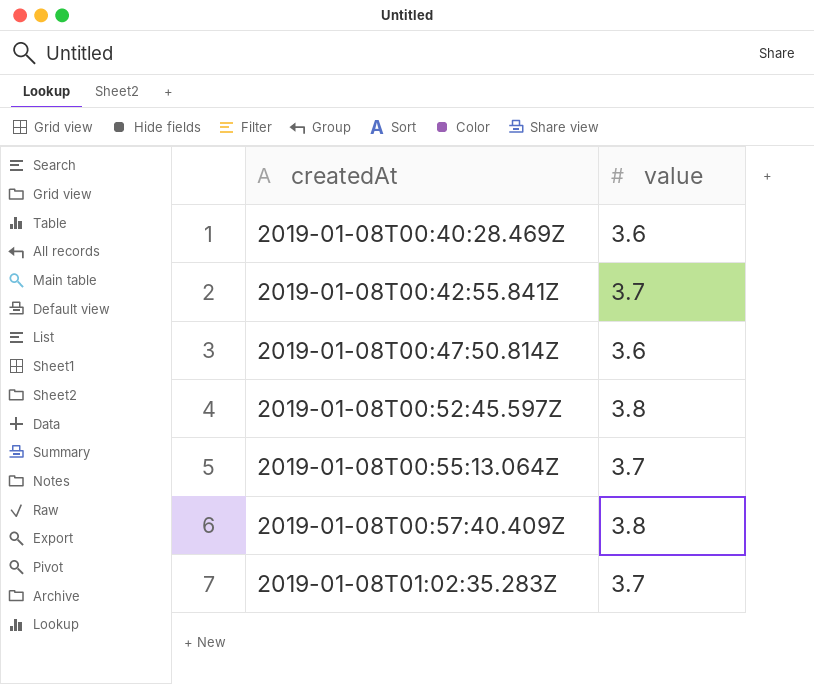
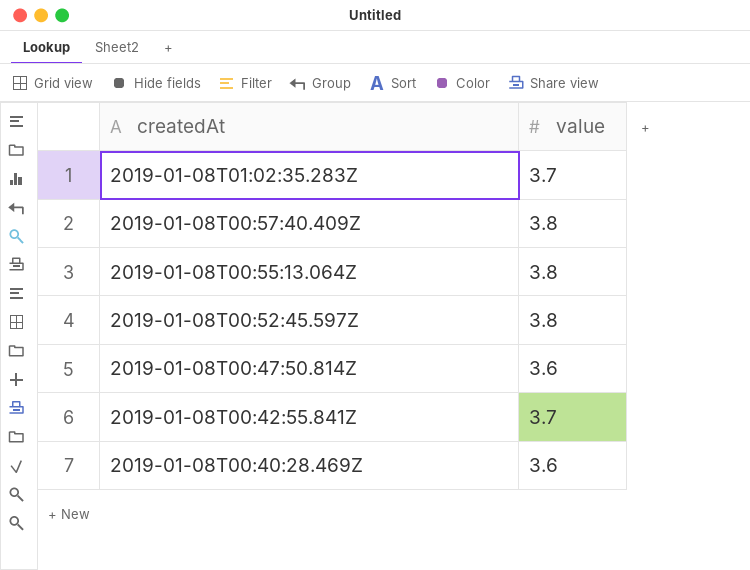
row order: createdAt ascending -> createdAt descending
2019-01-08T00:55:13.064Z | value: 3.7 -> 3.8

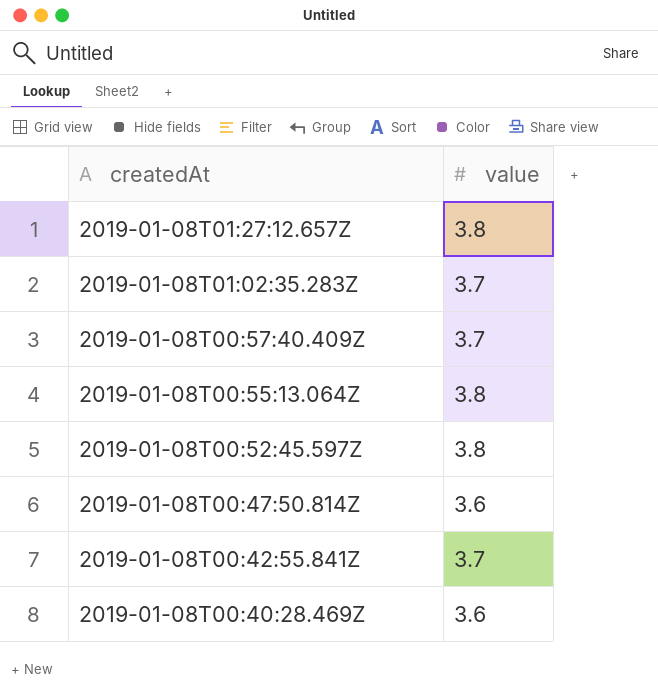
row 2019-01-08T01:27:12.657Z: none -> 3.8
2019-01-08T00:57:40.409Z | value: 3.8 -> 3.7

